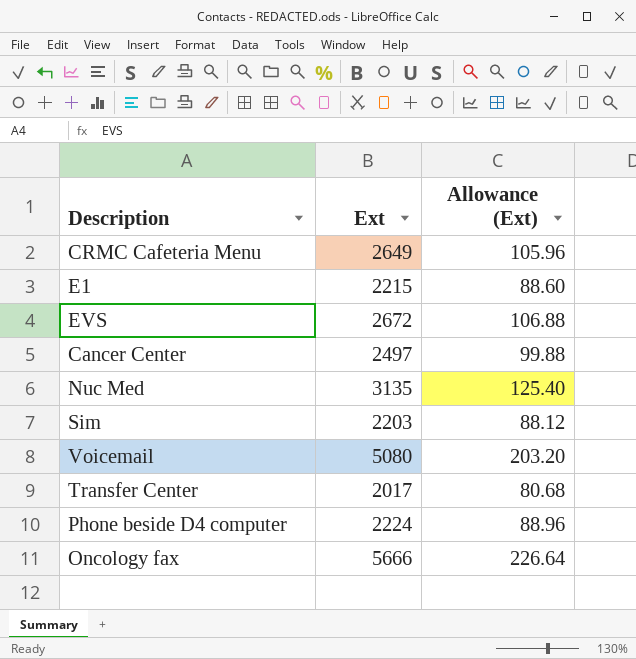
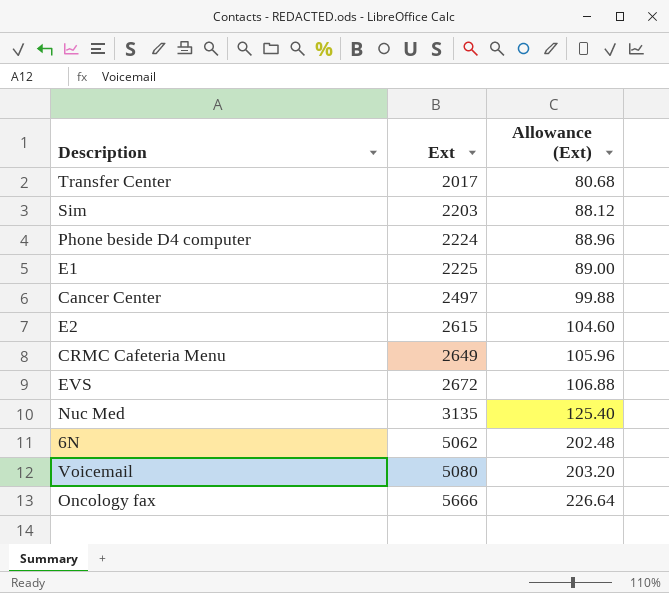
row order: none -> Ext ascending
E1 | Ext: 2215 -> 2225
E1 | Allowance (Ext): 88.60 -> 89.00
row E2: none -> 2615 | 104.60
row 6N: none -> 5062 | 202.48

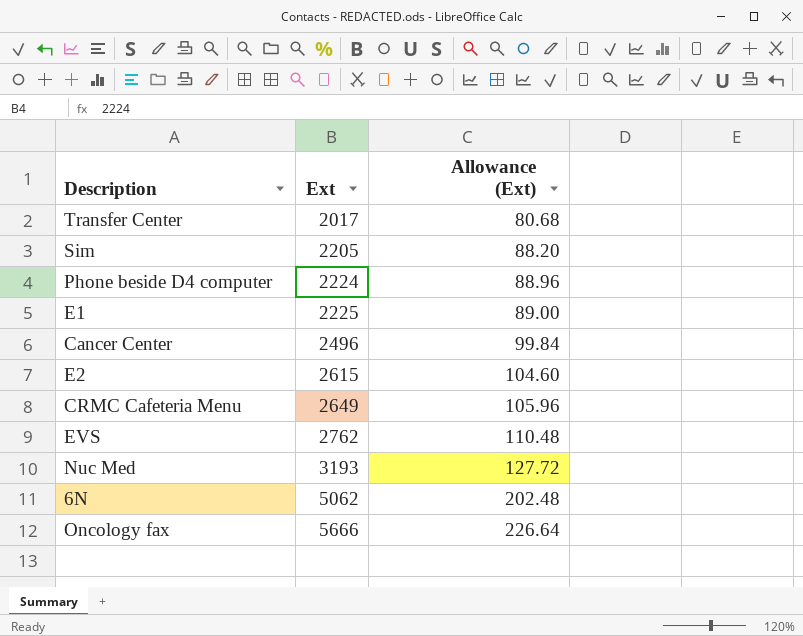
row Voicemail: 5080 | 203.20 -> none
Sim | Ext: 2203 -> 2205
Sim | Allowance (Ext): 88.12 -> 88.20
Cancer Center | Ext: 2497 -> 2496
Cancer Center | Allowance (Ext): 99.88 -> 99.84
EVS | Ext: 2672 -> 2762
EVS | Allowance (Ext): 106.88 -> 110.48
Nuc Med | Ext: 3135 -> 3193
Nuc Med | Allowance (Ext): 125.40 -> 127.72

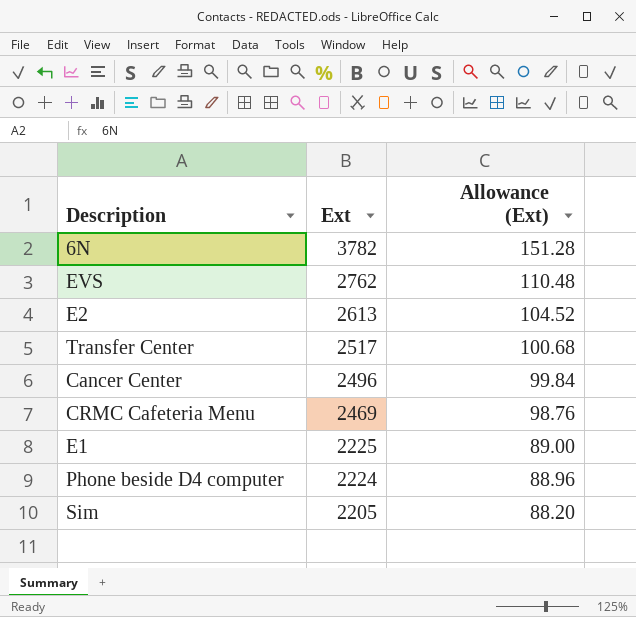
row order: Ext ascending -> Ext descending
row Nuc Med: 3193 | 127.72 -> none
row Oncology fax: 5666 | 226.64 -> none
6N | Ext: 5062 -> 3782
6N | Allowance (Ext): 202.48 -> 151.28
E2 | Ext: 2615 -> 2613
E2 | Allowance (Ext): 104.60 -> 104.52
Transfer Center | Ext: 2017 -> 2517
Transfer Center | Allowance (Ext): 80.68 -> 100.68
CRMC Cafeteria Menu | Ext: 2649 -> 2469
CRMC Cafeteria Menu | Allowance (Ext): 105.96 -> 98.76

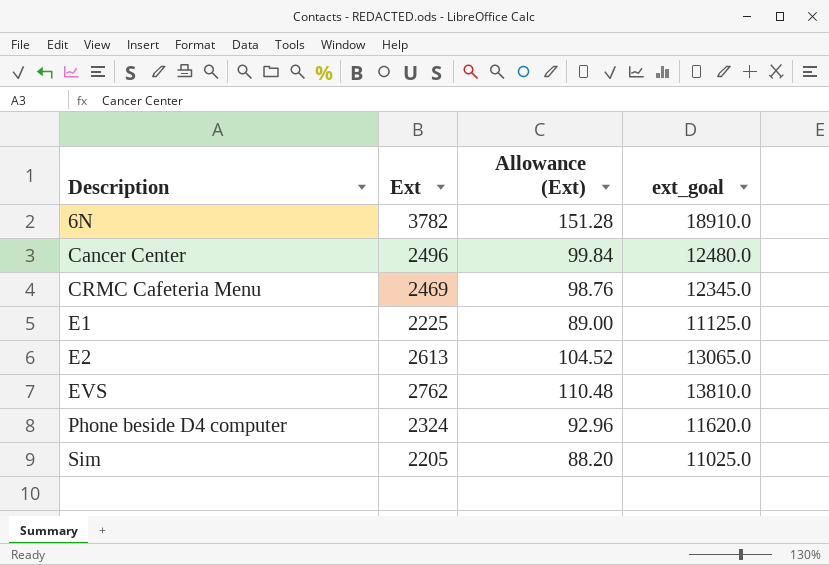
row order: Ext descending -> Description ascending
column ext_goal | formula: none -> [Ext] * 5
row Transfer Center: 2517 | 100.68 -> none
Phone beside D4 computer | Ext: 2224 -> 2324
Phone beside D4 computer | Allowance (Ext): 88.96 -> 92.96

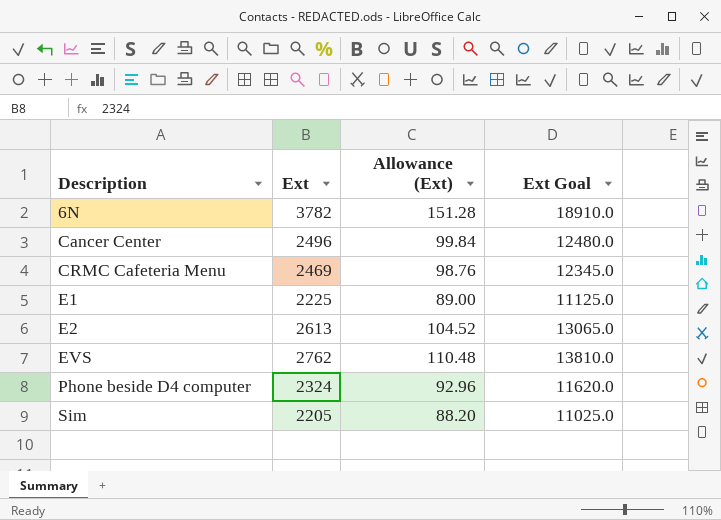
column name: ext_goal -> Ext Goal

